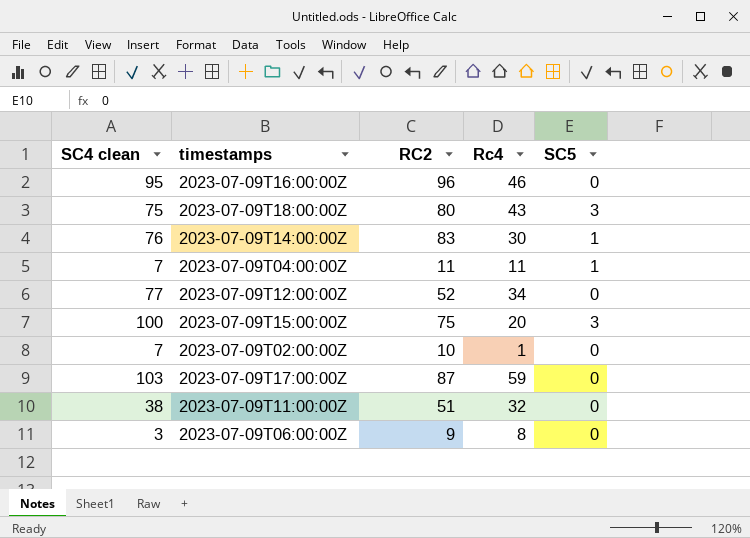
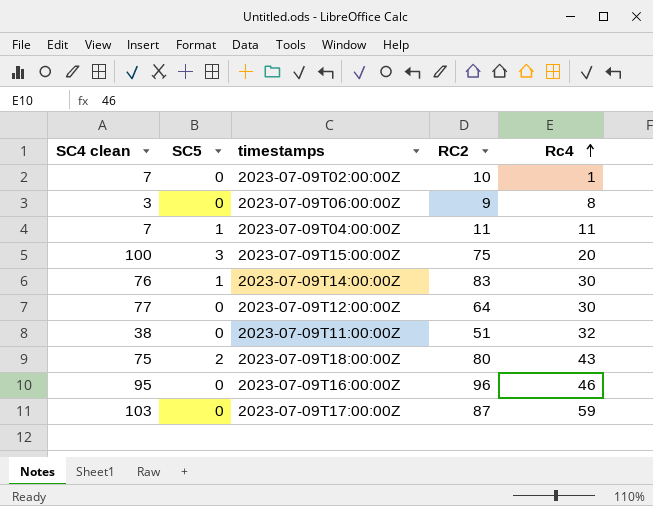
row order: none -> Rc4 ascending
column SC5 | position: 5 -> 2
2023-07-09T12:00:00Z | RC2: 52 -> 64
2023-07-09T12:00:00Z | Rc4: 34 -> 30
2023-07-09T18:00:00Z | SC5: 3 -> 2

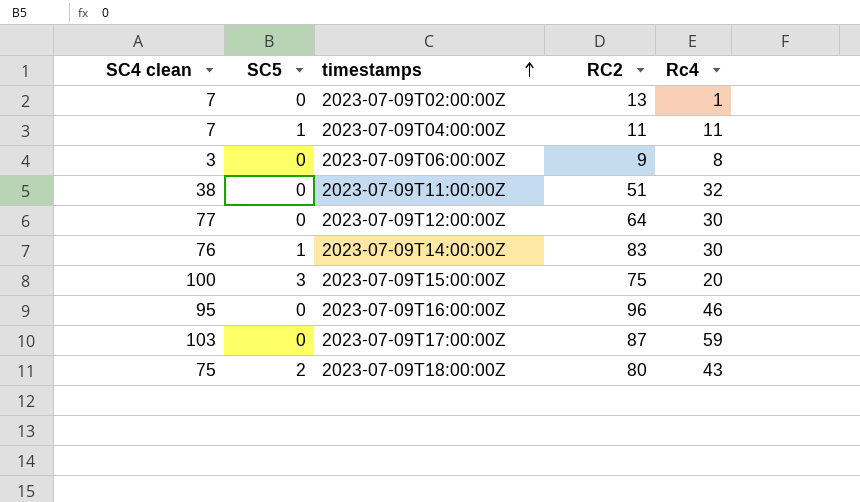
row order: Rc4 ascending -> timestamps ascending
2023-07-09T02:00:00Z | RC2: 10 -> 13

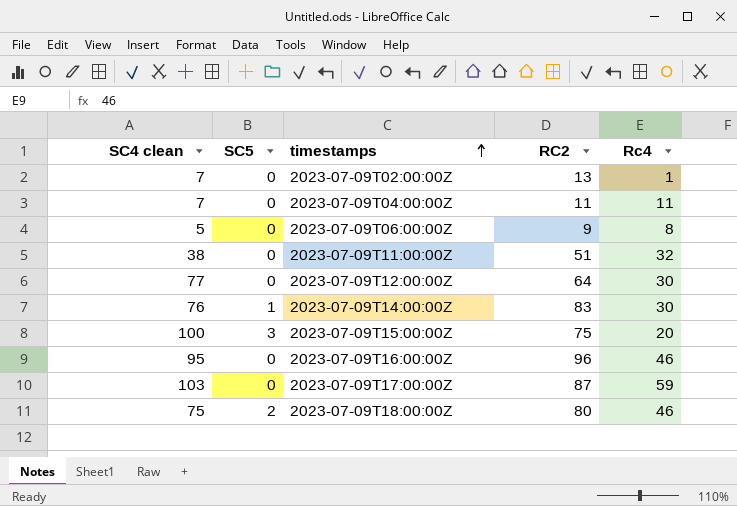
2023-07-09T04:00:00Z | SC5: 1 -> 0
2023-07-09T06:00:00Z | SC4 clean: 3 -> 5
2023-07-09T18:00:00Z | Rc4: 43 -> 46

